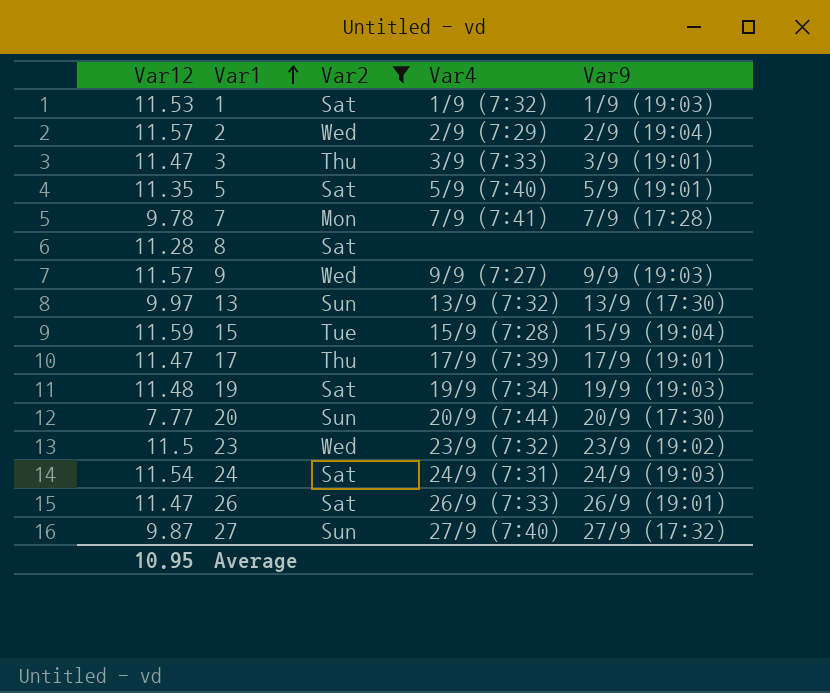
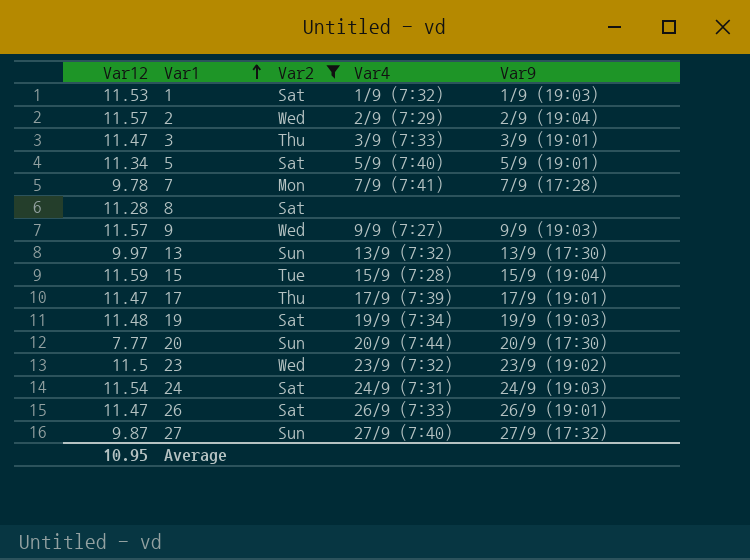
5 | Var12: 11.35 -> 11.34

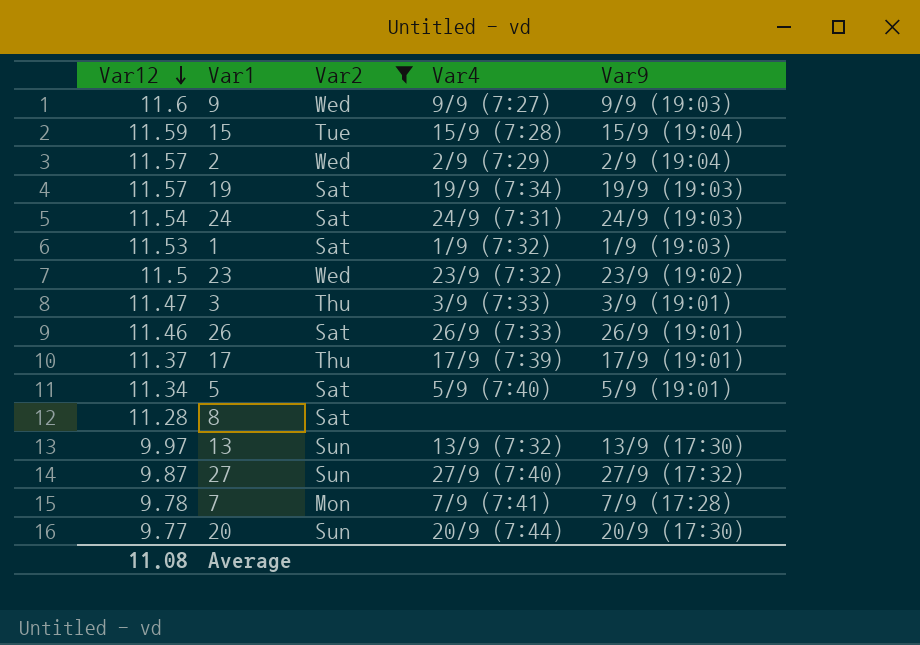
row order: Var1 ascending -> Var12 descending
9 | Var12: 11.57 -> 11.6
19 | Var12: 11.48 -> 11.57
26 | Var12: 11.47 -> 11.46
17 | Var12: 11.47 -> 11.37
20 | Var12: 7.77 -> 9.77
Average | Var12: 10.95 -> 11.08

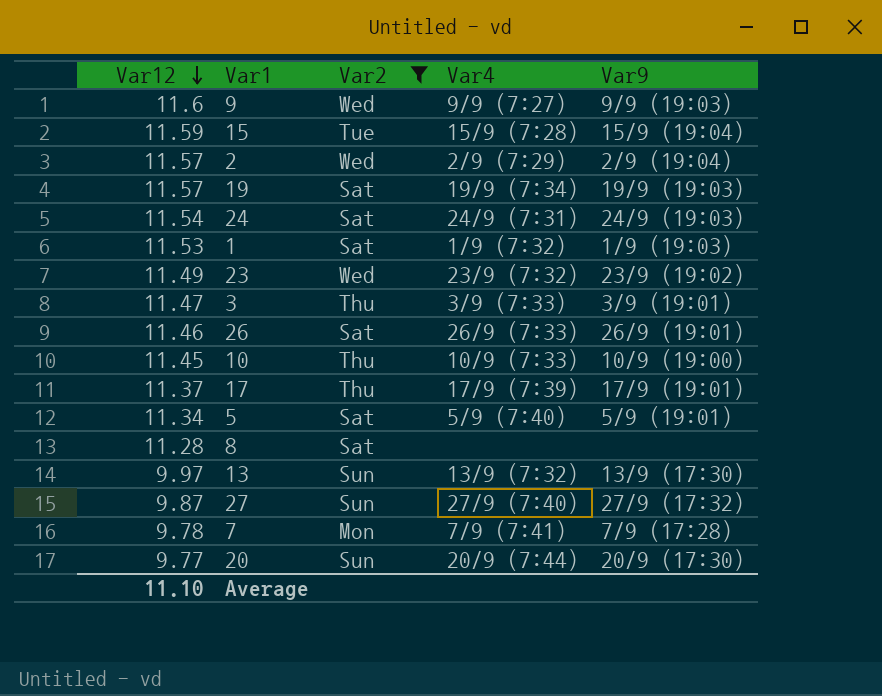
23 | Var12: 11.5 -> 11.49
row 10: none -> 11.45 | Thu | 10/9 (7:33) | 10/9 (19:00)
Average | Var12: 11.08 -> 11.10

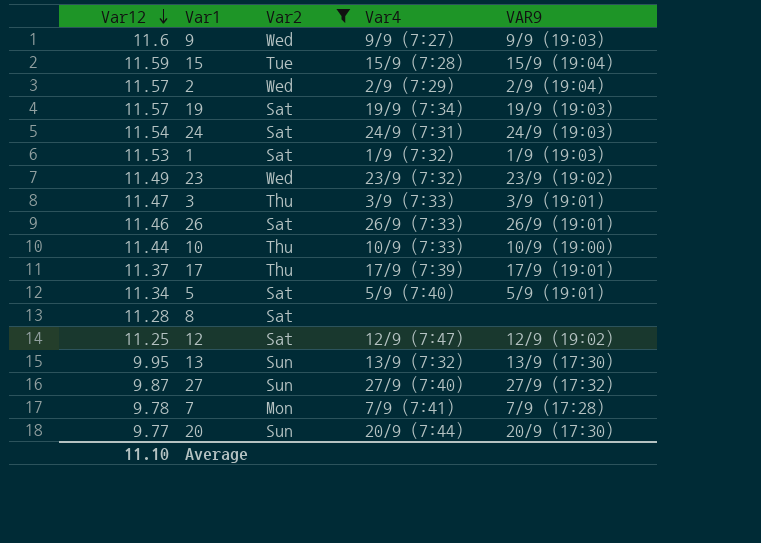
column name: Var9 -> VAR9
10 | Var12: 11.45 -> 11.44
row 12: none -> 11.25 | Sat | 12/9 (7:47) | 12/9 (19:02)
13 | Var12: 9.97 -> 9.95

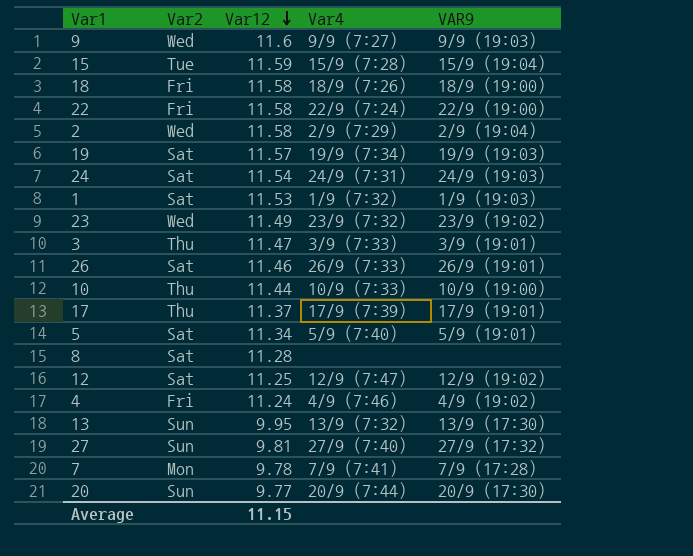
filter: Var2 != Fri -> none
column Var12 | position: 1 -> 3
2 | Var12: 11.57 -> 11.58
27 | Var12: 9.87 -> 9.81
Average | Var12: 11.10 -> 11.15

